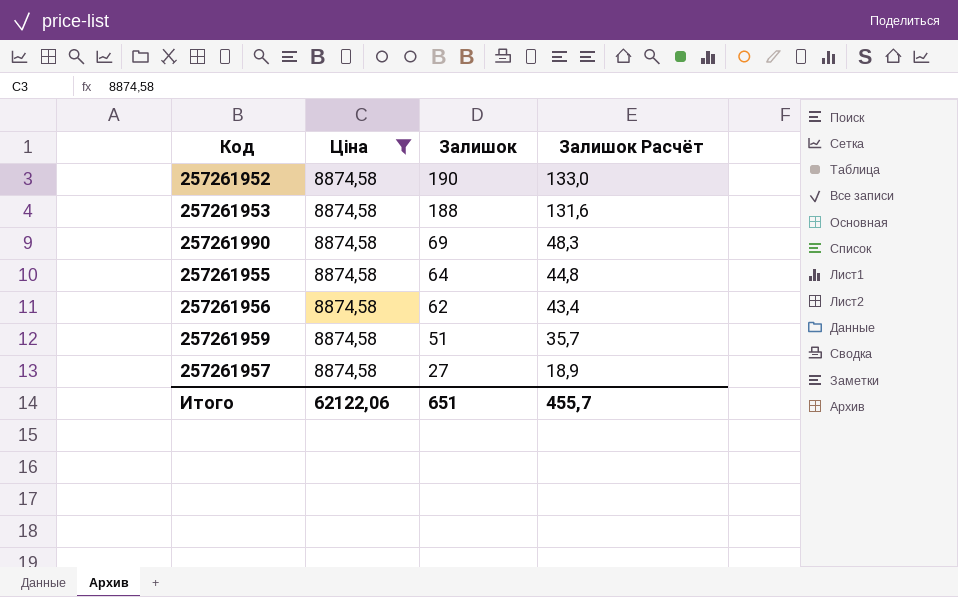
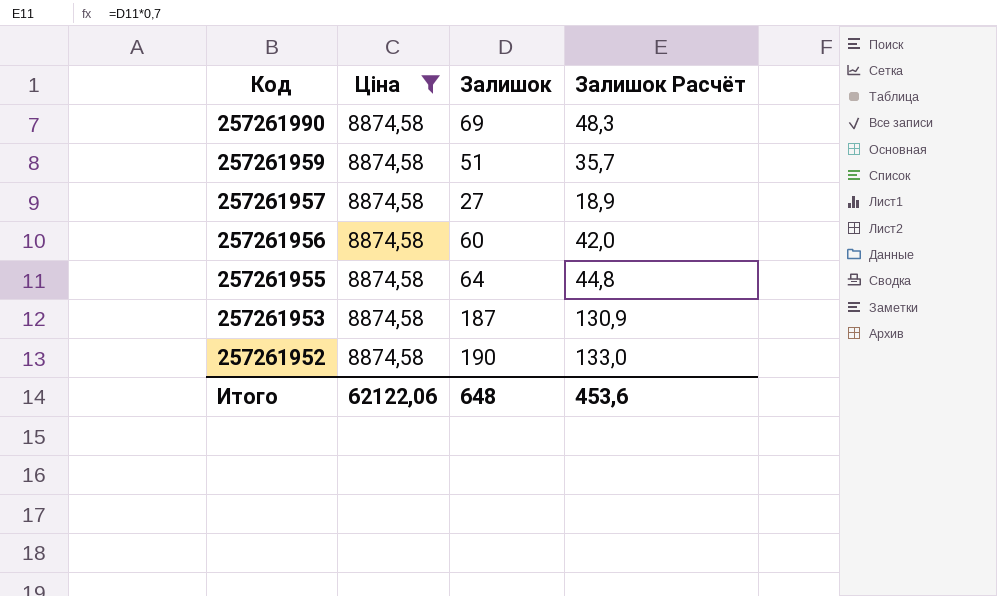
row order: Залишок descending -> Код descending
257261956 | Залишок: 62 -> 60
257261956 | Залишок Расчёт: 43,4 -> 42,0
257261953 | Залишок: 188 -> 187
257261953 | Залишок Расчёт: 131,6 -> 130,9
Итого | Залишок: 651 -> 648
Итого | Залишок Расчёт: 455,7 -> 453,6

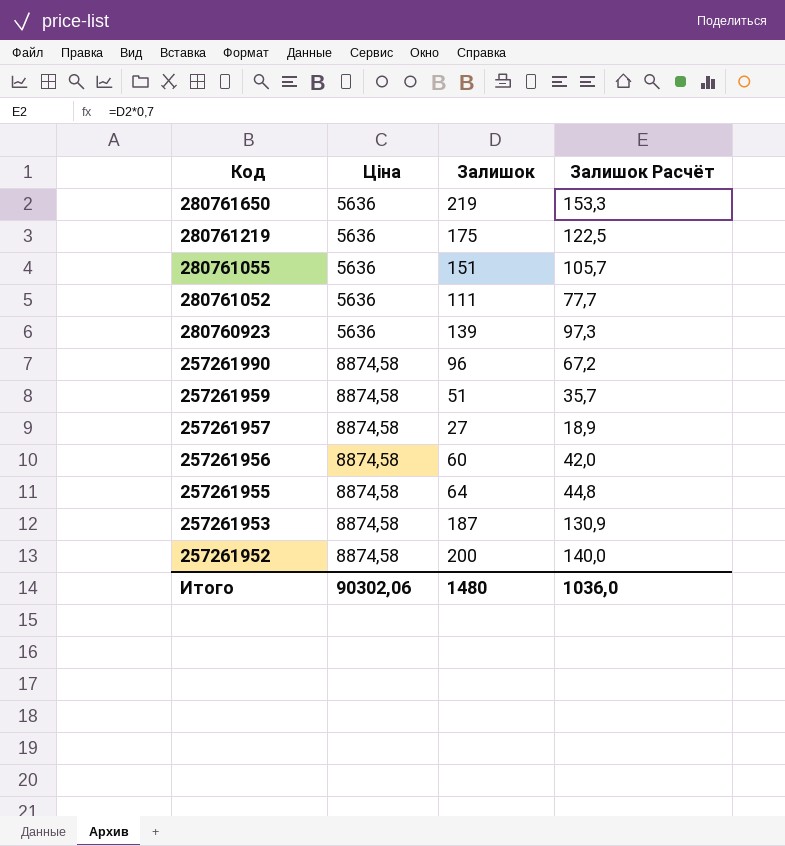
filter: Ціна = 8874,58 -> none
257261990 | Залишок: 69 -> 96
257261990 | Залишок Расчёт: 48,3 -> 67,2
257261952 | Залишок: 190 -> 200
257261952 | Залишок Расчёт: 133,0 -> 140,0
Итого | Ціна: 62122,06 -> 90302,06
Итого | Залишок: 648 -> 1480
Итого | Залишок Расчёт: 453,6 -> 1036,0

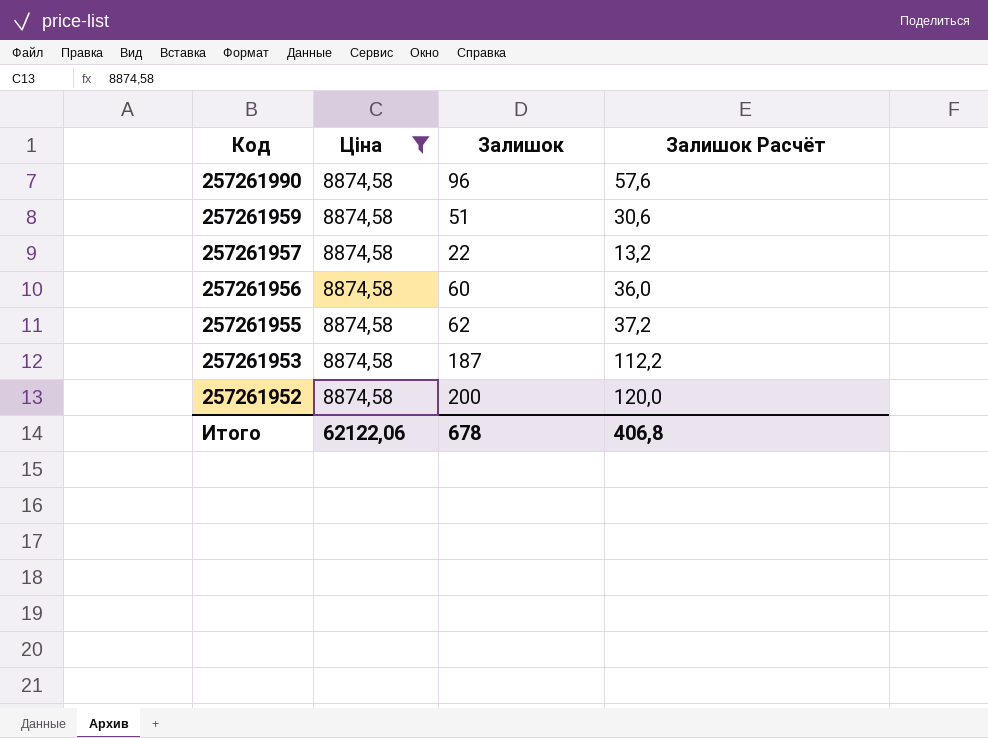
filter: none -> Ціна = 8874,58
column Залишок Расчёт | formula: [Залишок] * 0,7 -> [Залишок] * 0,6
257261957 | Залишок: 27 -> 22
257261955 | Залишок: 64 -> 62
Итого | Ціна: 90302,06 -> 62122,06
Итого | Залишок: 1480 -> 678
Итого | Залишок Расчёт: 1036,0 -> 406,8

